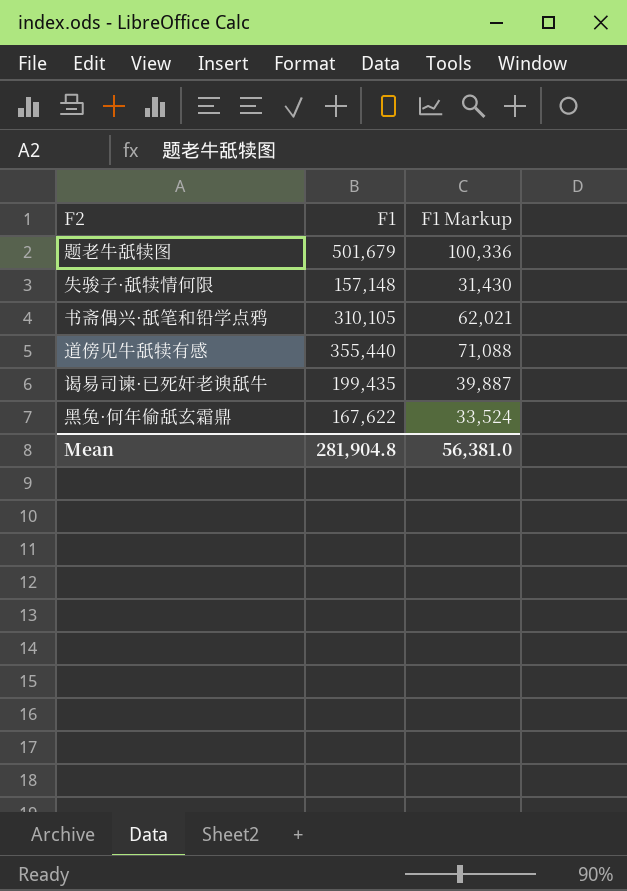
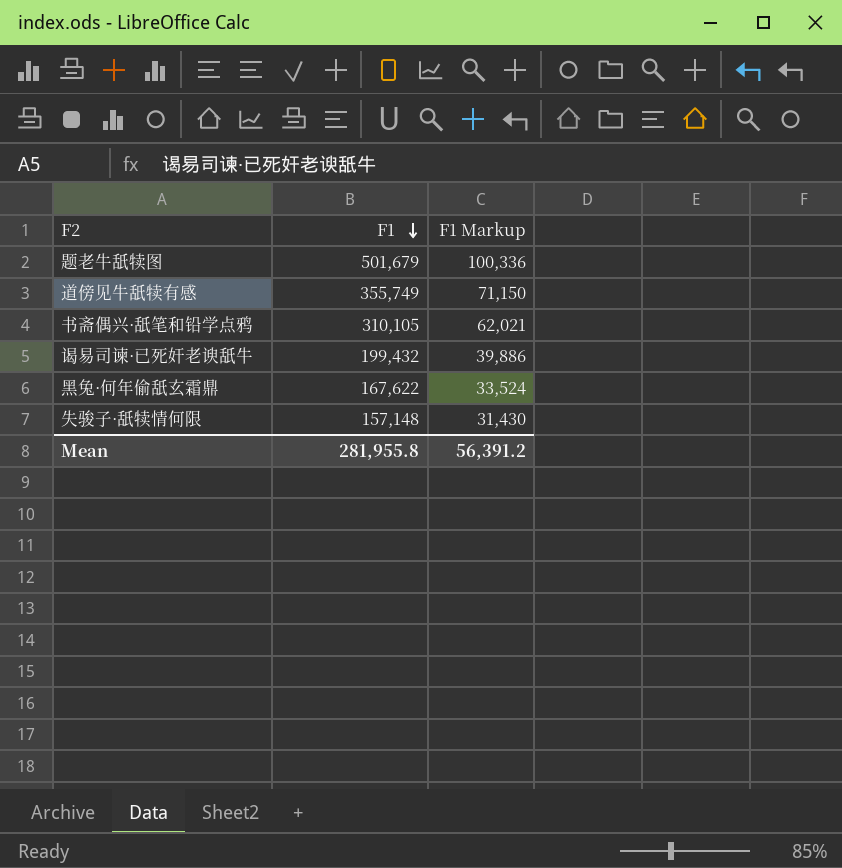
row order: none -> F1 descending
道傍见牛舐犊有感 | F1: 355,440 -> 355,749
道傍见牛舐犊有感 | F1 Markup: 71,088 -> 71,150
谒易司谏·已死奸老谀舐牛 | F1: 199,435 -> 199,432
谒易司谏·已死奸老谀舐牛 | F1 Markup: 39,887 -> 39,886
Mean | F1: 281,904.8 -> 281,955.8
Mean | F1 Markup: 56,381.0 -> 56,391.2

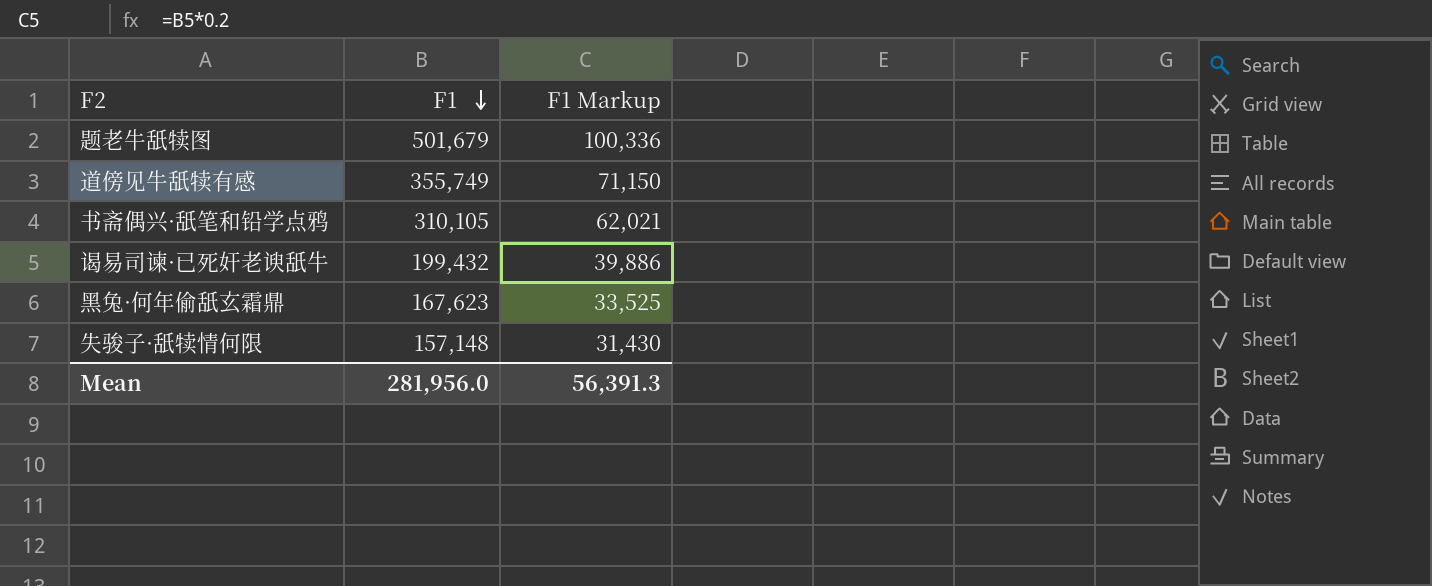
黑兔·何年偷舐玄霜鼎 | F1: 167,622 -> 167,623
黑兔·何年偷舐玄霜鼎 | F1 Markup: 33,524 -> 33,525
Mean | F1: 281,955.8 -> 281,956.0
Mean | F1 Markup: 56,391.2 -> 56,391.3

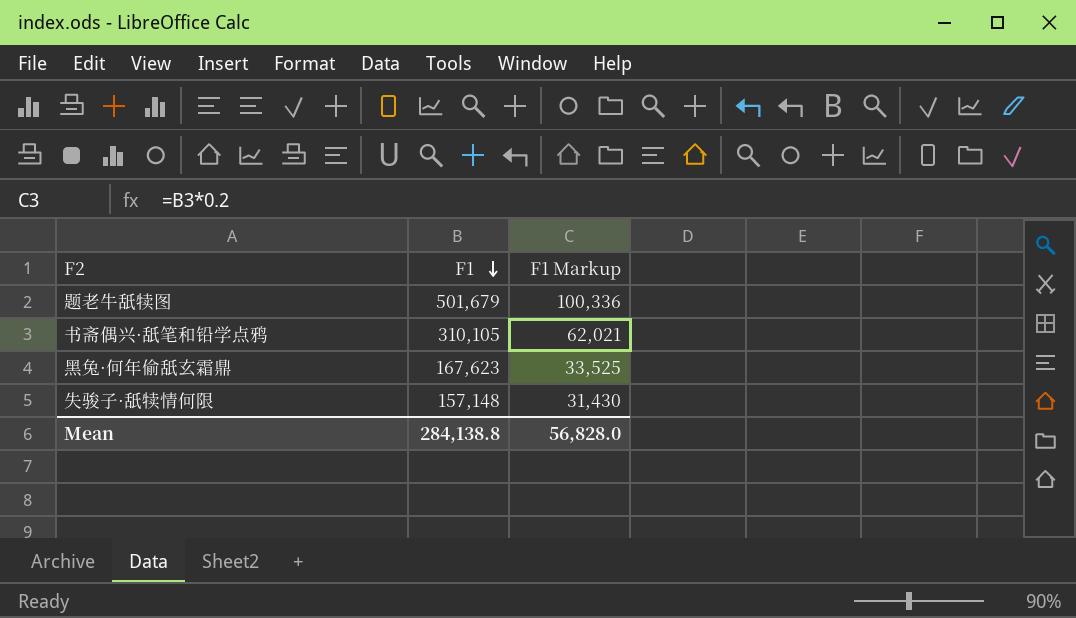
row 道傍见牛舐犊有感: 355,749 | 71,150 -> none
row 谒易司谏·已死奸老谀舐牛: 199,432 | 39,886 -> none
Mean | F1: 281,956.0 -> 284,138.8
Mean | F1 Markup: 56,391.3 -> 56,828.0

